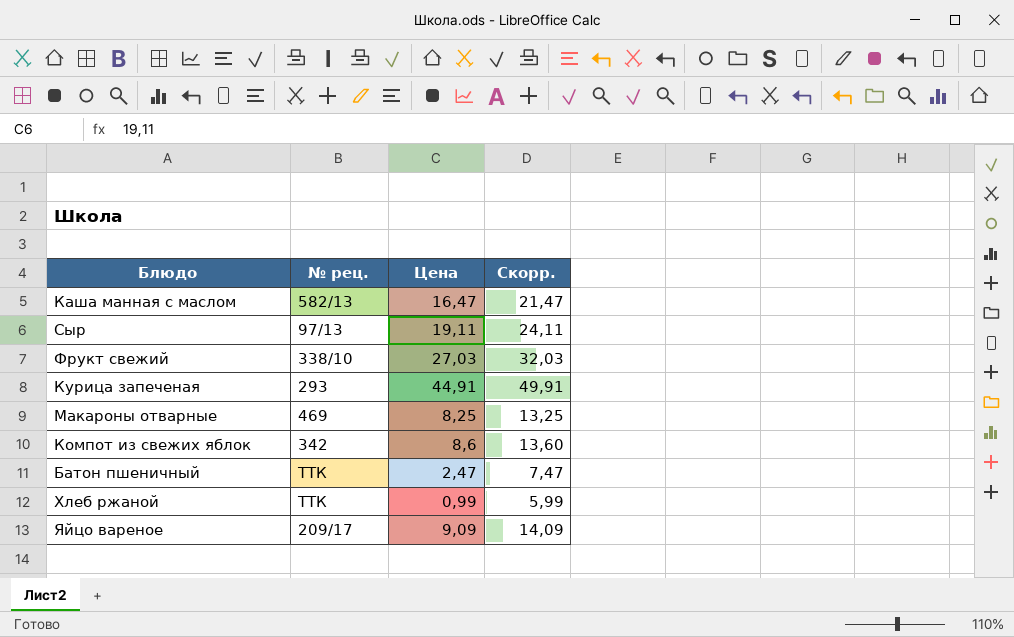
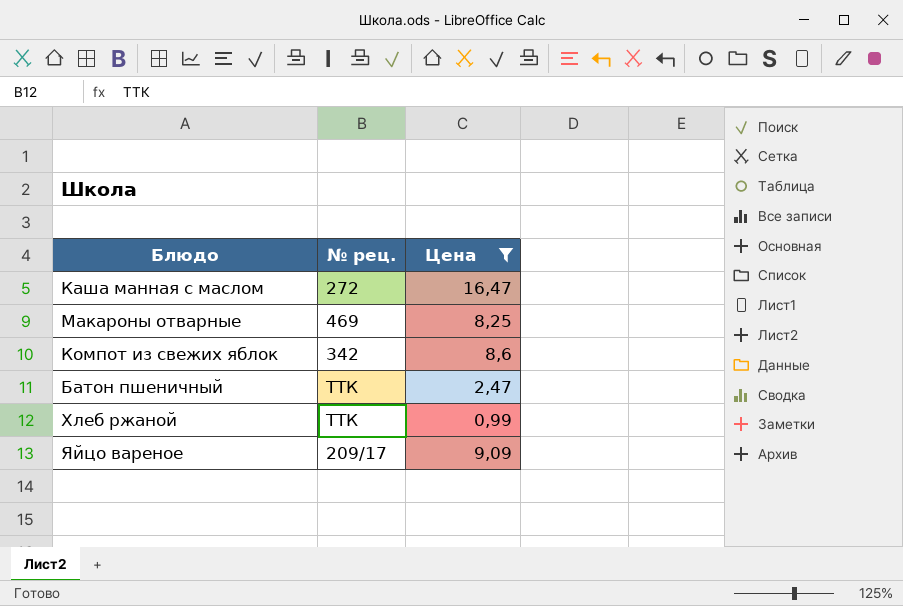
filter: none -> Цена <= 16,47
column Скорр. | formula: [Цена] + 5 -> none
Каша манная с маслом | № рец.: 582/13 -> 272

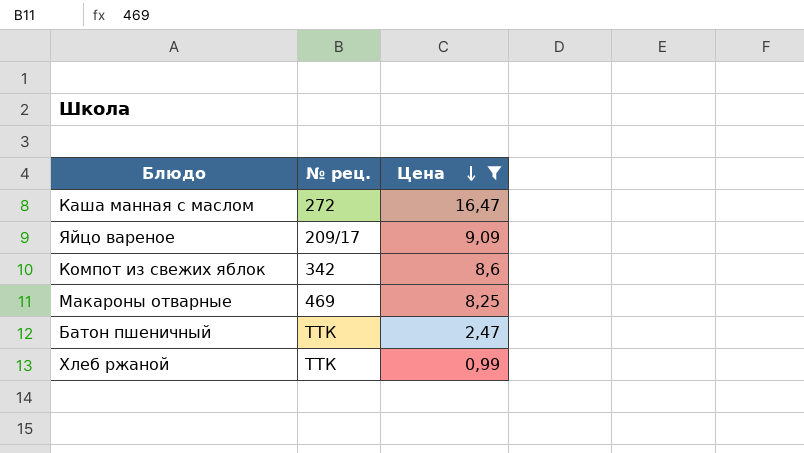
row order: none -> Цена descending

